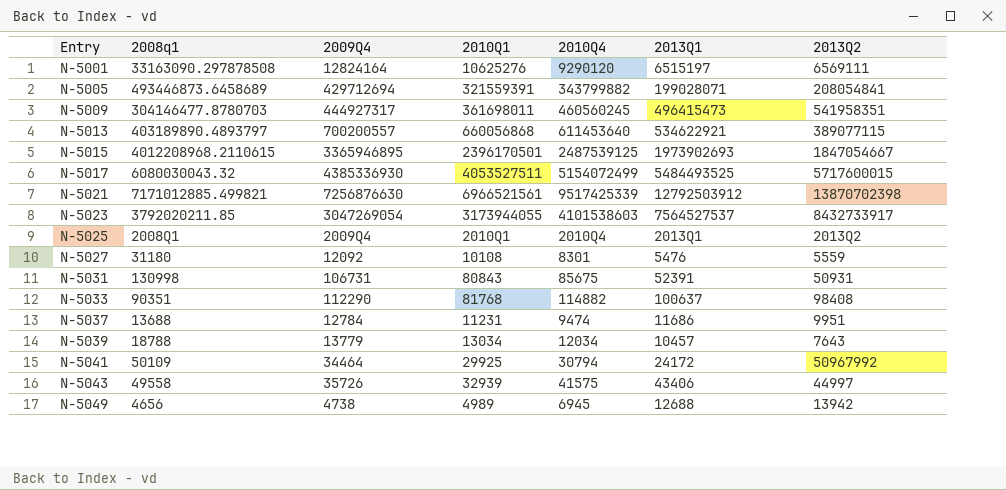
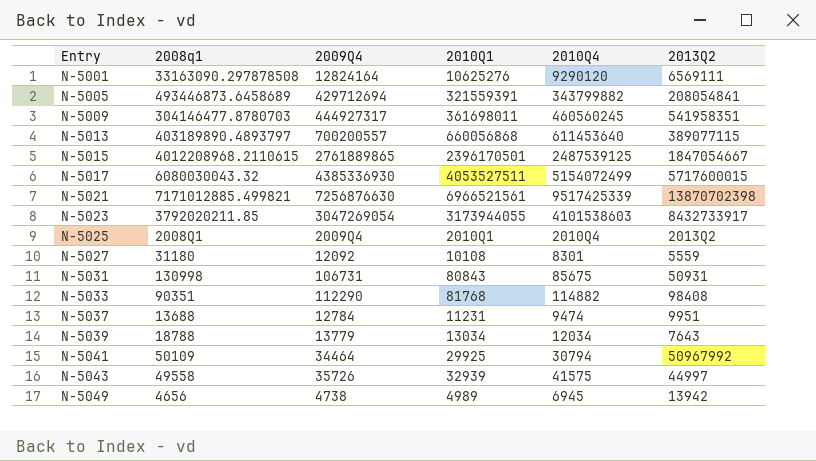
column 2013Q1 | position: 6 -> none
N-5015 | 2009Q4: 3365946895 -> 2761889865

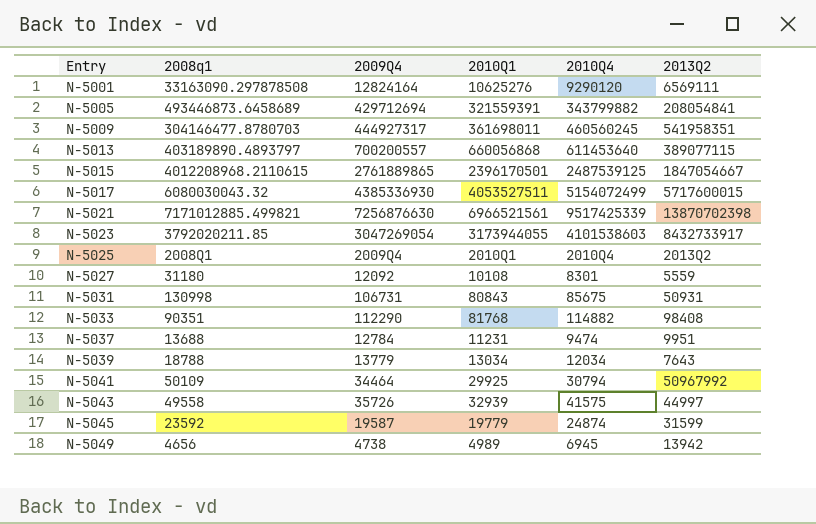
row N-5045: none -> 23592 | 19587 | 19779 | 24874 | 31599

